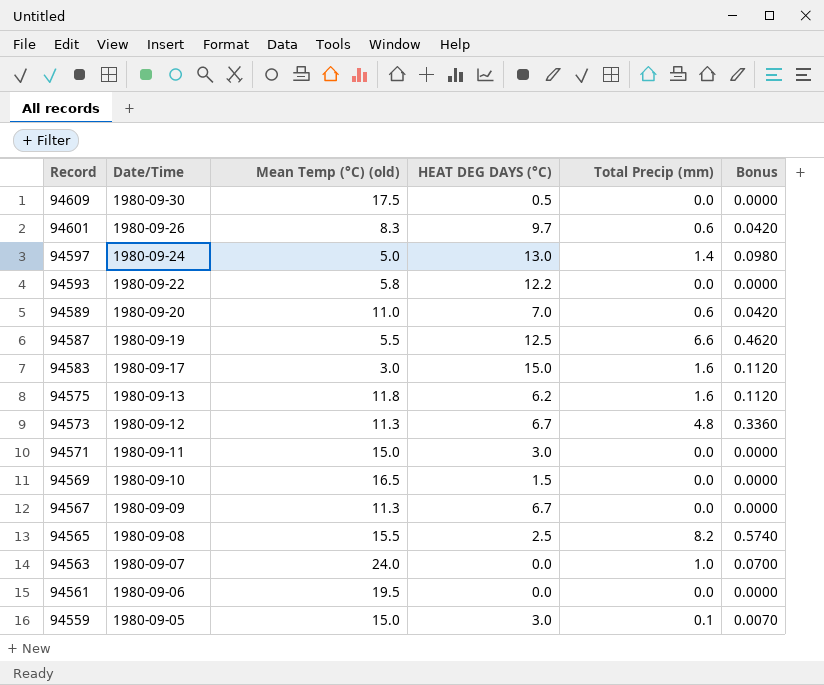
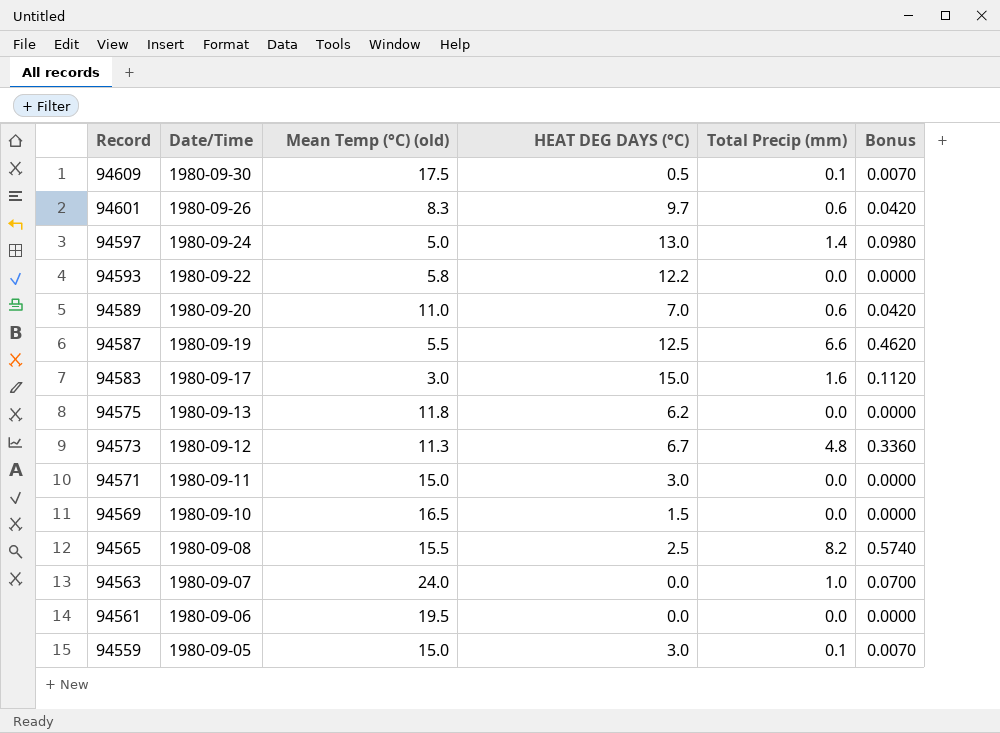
row 94567: 1980-09-09 | 11.3 | 6.7 | 0.0 | 0.0000 -> none
94609 | Total Precip (mm): 0.0 -> 0.1
94609 | Bonus: 0.0000 -> 0.0070
94575 | Total Precip (mm): 1.6 -> 0.0
94575 | Bonus: 0.1120 -> 0.0000

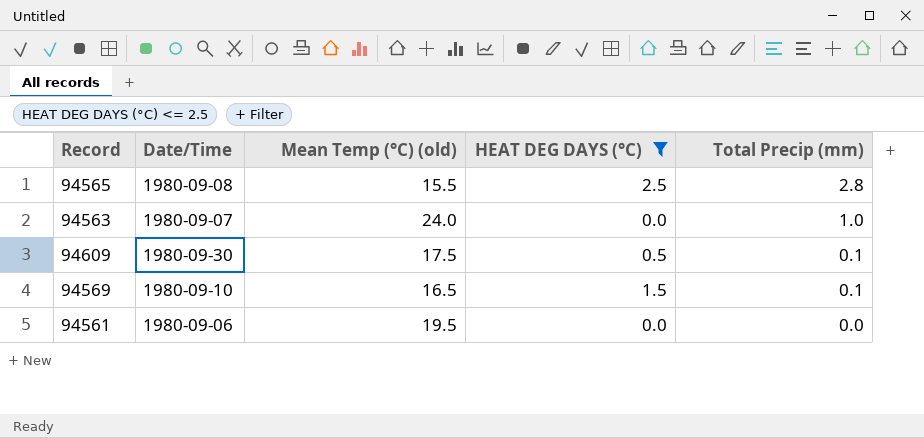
filter: none -> HEAT DEG DAYS (°C) <= 2.5
row order: Record descending -> Total Precip (mm) descending
column Bonus | formula: [Total Precip (mm)] * 0.07 -> none
94565 | Total Precip (mm): 8.2 -> 2.8
94569 | Total Precip (mm): 0.0 -> 0.1

